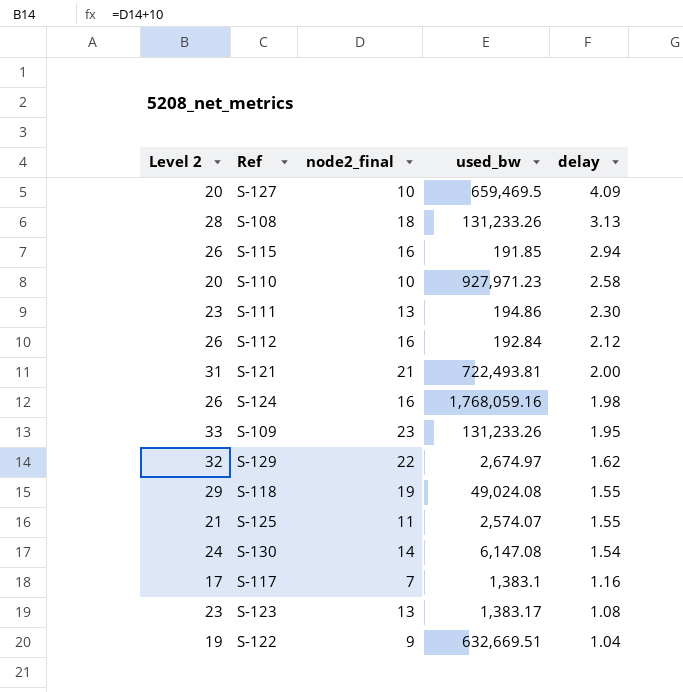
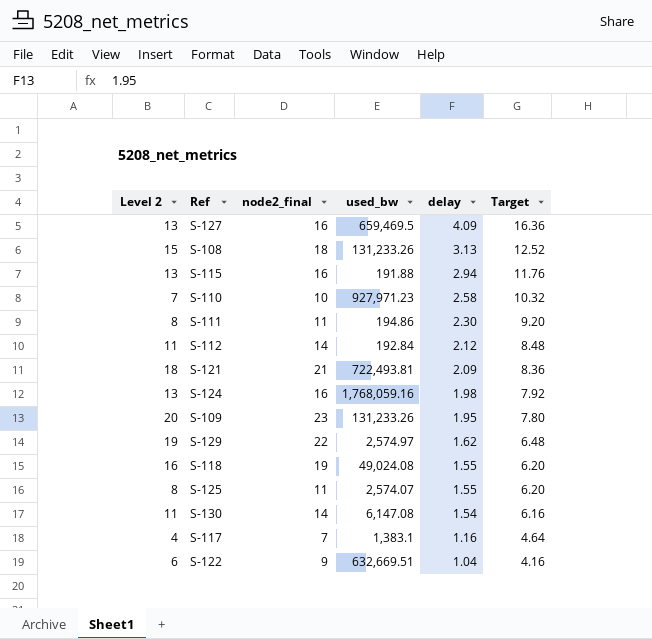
column Level 2 | formula: [node2_final] + 10 -> [node2_final] - 3
column Target | formula: none -> [delay] * 4
row S-123: 23 | 13 | 1,383.17 | 1.08 -> none
S-127 | node2_final: 10 -> 16
S-115 | used_bw: 191.85 -> 191.88
S-111 | node2_final: 13 -> 11
S-112 | node2_final: 16 -> 14
S-121 | delay: 2.00 -> 2.09
S-129 | used_bw: 2,674.97 -> 2,574.97

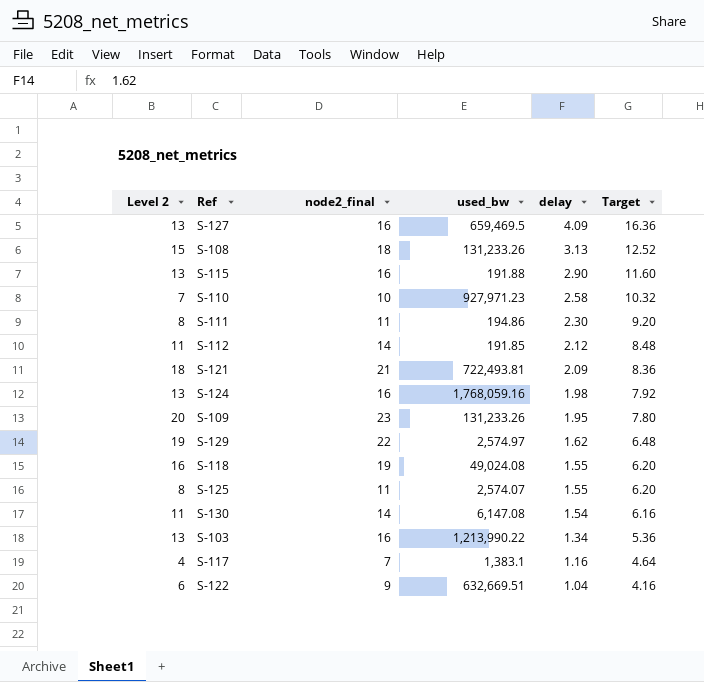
S-115 | delay: 2.94 -> 2.90
S-115 | Target: 11.76 -> 11.60
S-112 | used_bw: 192.84 -> 191.85
row S-103: none -> 13 | 16 | 1,213,990.22 | 1.34 | 5.36

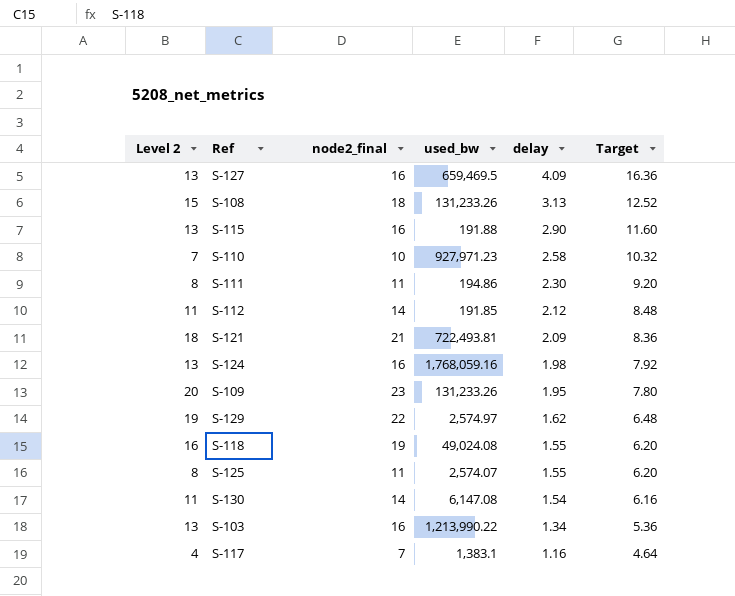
row S-122: 6 | 9 | 632,669.51 | 1.04 | 4.16 -> none

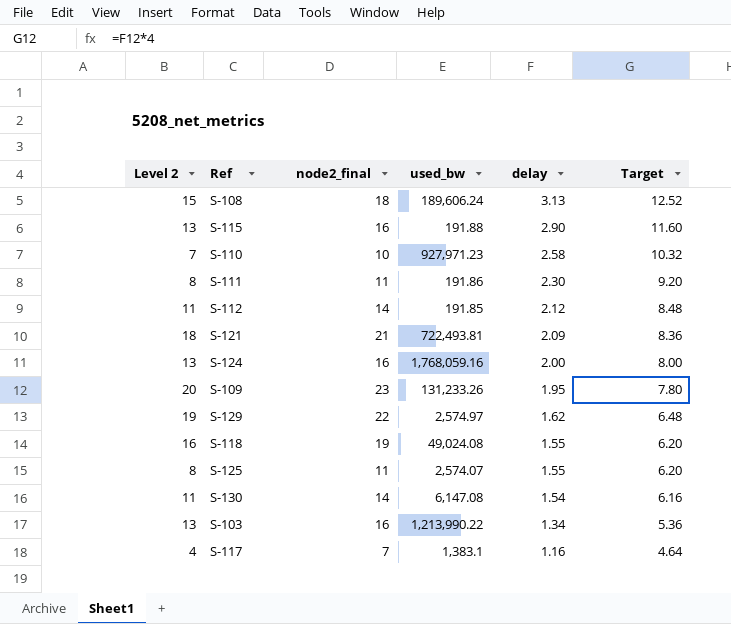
row S-127: 13 | 16 | 659,469.5 | 4.09 | 16.36 -> none
S-108 | used_bw: 131,233.26 -> 189,606.24
S-111 | used_bw: 194.86 -> 191.86
S-124 | delay: 1.98 -> 2.00
S-124 | Target: 7.92 -> 8.00

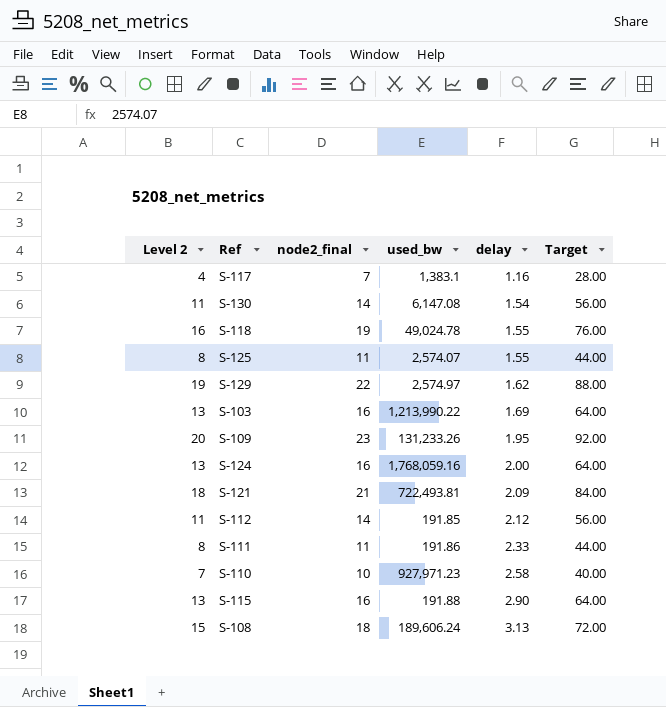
row order: delay descending -> delay ascending
column Target | formula: [delay] * 4 -> [node2_final] * 4
S-118 | used_bw: 49,024.08 -> 49,024.78
S-103 | delay: 1.34 -> 1.69
S-111 | delay: 2.30 -> 2.33

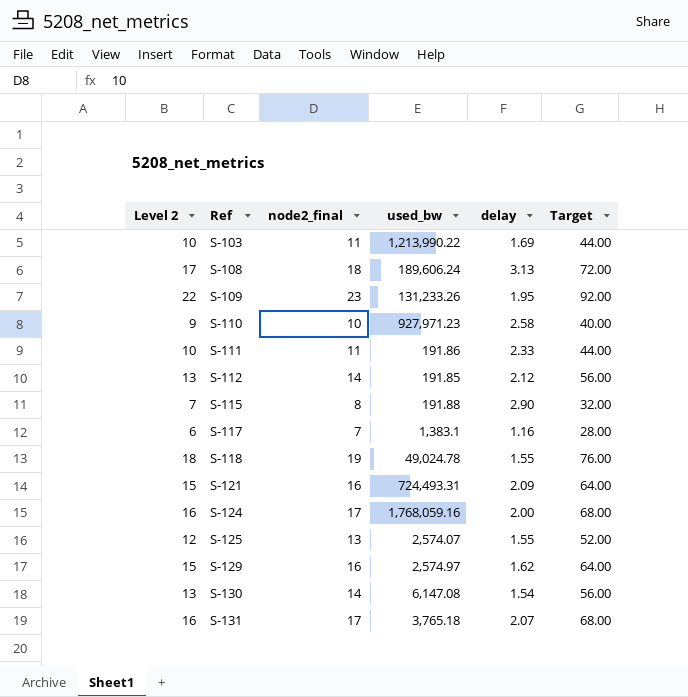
row order: delay ascending -> Ref ascending
column Level 2 | formula: [node2_final] - 3 -> [node2_final] - 1
S-103 | node2_final: 16 -> 11
S-103 | Target: 64.00 -> 44.00
S-115 | node2_final: 16 -> 8
S-115 | Target: 64.00 -> 32.00
S-121 | node2_final: 21 -> 16
S-121 | used_bw: 722,493.81 -> 724,493.31
S-121 | Target: 84.00 -> 64.00
S-124 | node2_final: 16 -> 17
S-124 | Target: 64.00 -> 68.00
S-125 | node2_final: 11 -> 13
S-125 | Target: 44.00 -> 52.00
S-129 | node2_final: 22 -> 16
S-129 | Target: 88.00 -> 64.00
row S-131: none -> 16 | 17 | 3,765.18 | 2.07 | 68.00

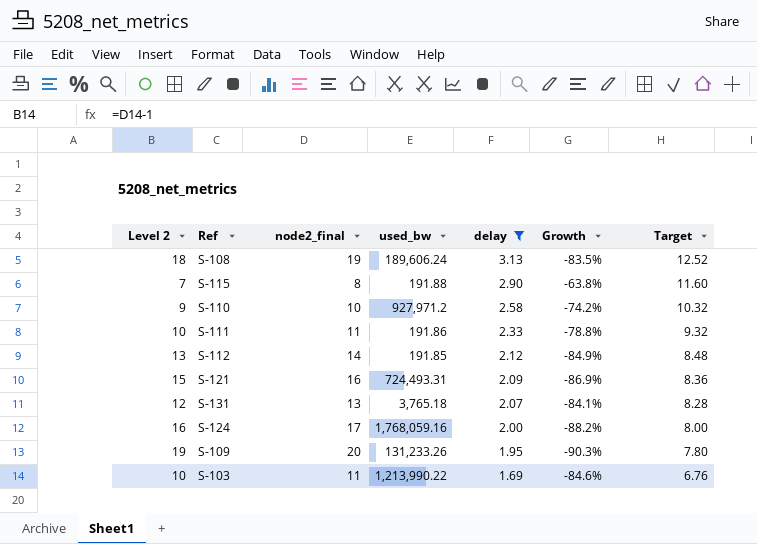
filter: none -> delay >= 1.69
row order: Ref ascending -> delay descending
column Growth | formula: none -> ([delay] - [node2_final]) / [node2_final]
column Target | formula: [node2_final] * 4 -> [delay] * 4
S-108 | Level 2: 17 -> 18
S-108 | node2_final: 18 -> 19
S-110 | used_bw: 927,971.23 -> 927,971.2
S-131 | Level 2: 16 -> 12
S-131 | node2_final: 17 -> 13
S-109 | Level 2: 22 -> 19
S-109 | node2_final: 23 -> 20

